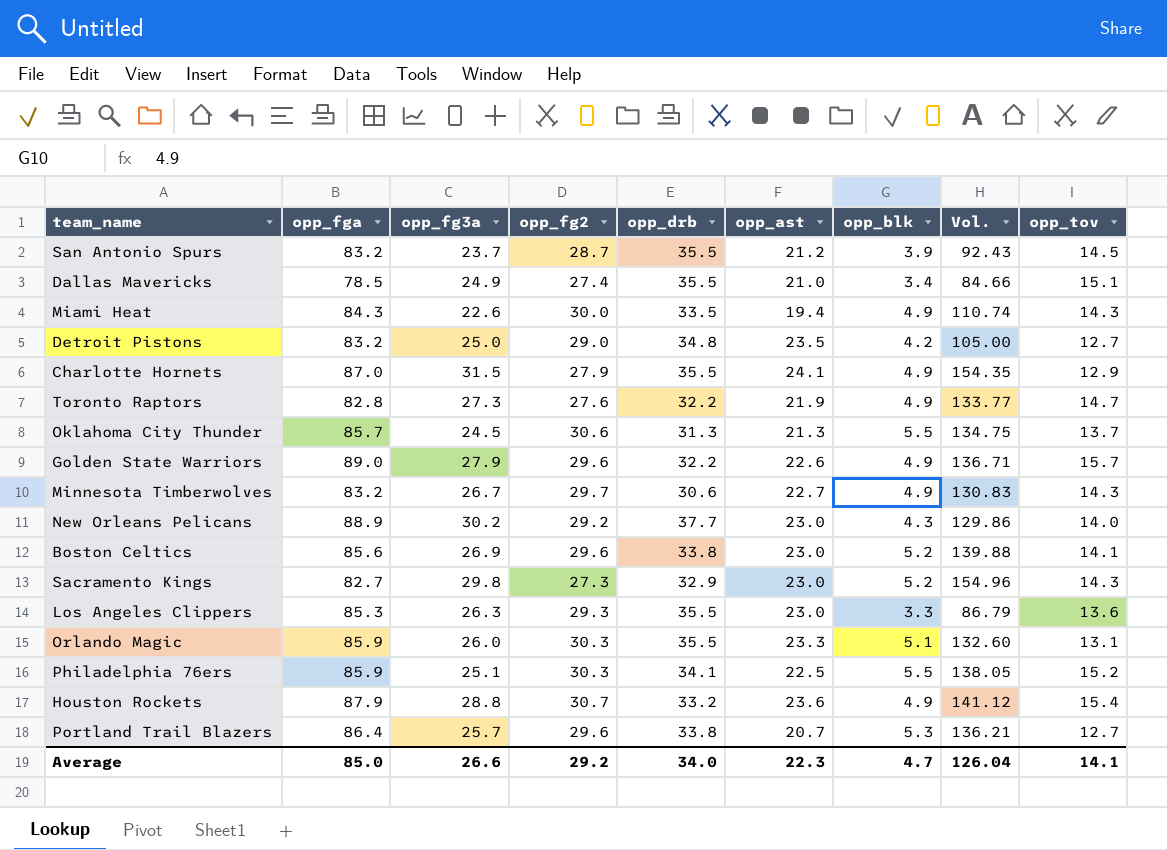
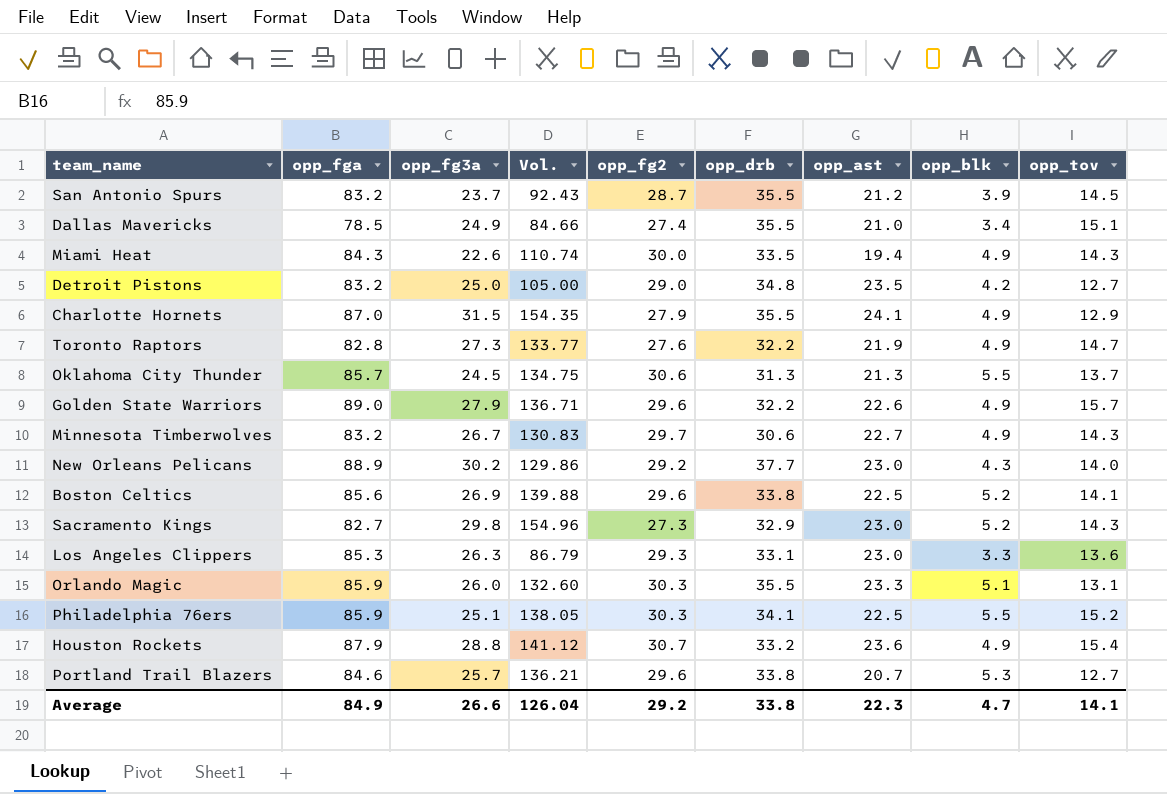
column Vol. | position: 8 -> 4
Boston Celtics | opp_ast: 23.0 -> 22.5
Los Angeles Clippers | opp_drb: 35.5 -> 33.1
Portland Trail Blazers | opp_fga: 86.4 -> 84.6
Average | opp_fga: 85.0 -> 84.9
Average | opp_drb: 34.0 -> 33.8

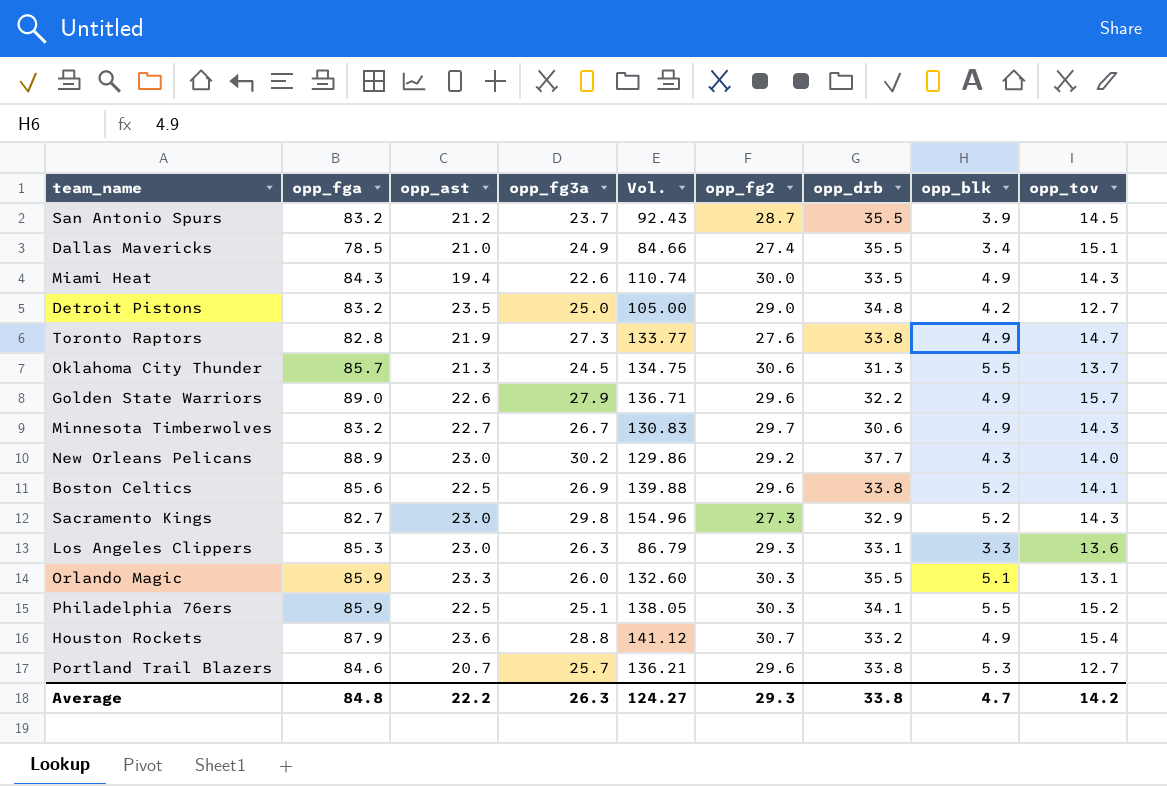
column opp_ast | position: 7 -> 3
row Charlotte Hornets: 87.0 | 31.5 | 154.35 | 27.9 | 35.5 | 24.1 | 4.9 | 12.9 -> none
Toronto Raptors | opp_drb: 32.2 -> 33.8
Average | opp_fga: 84.9 -> 84.8
Average | opp_ast: 22.3 -> 22.2
Average | opp_fg3a: 26.6 -> 26.3
Average | Vol.: 126.04 -> 124.27
Average | opp_fg2: 29.2 -> 29.3
Average | opp_tov: 14.1 -> 14.2

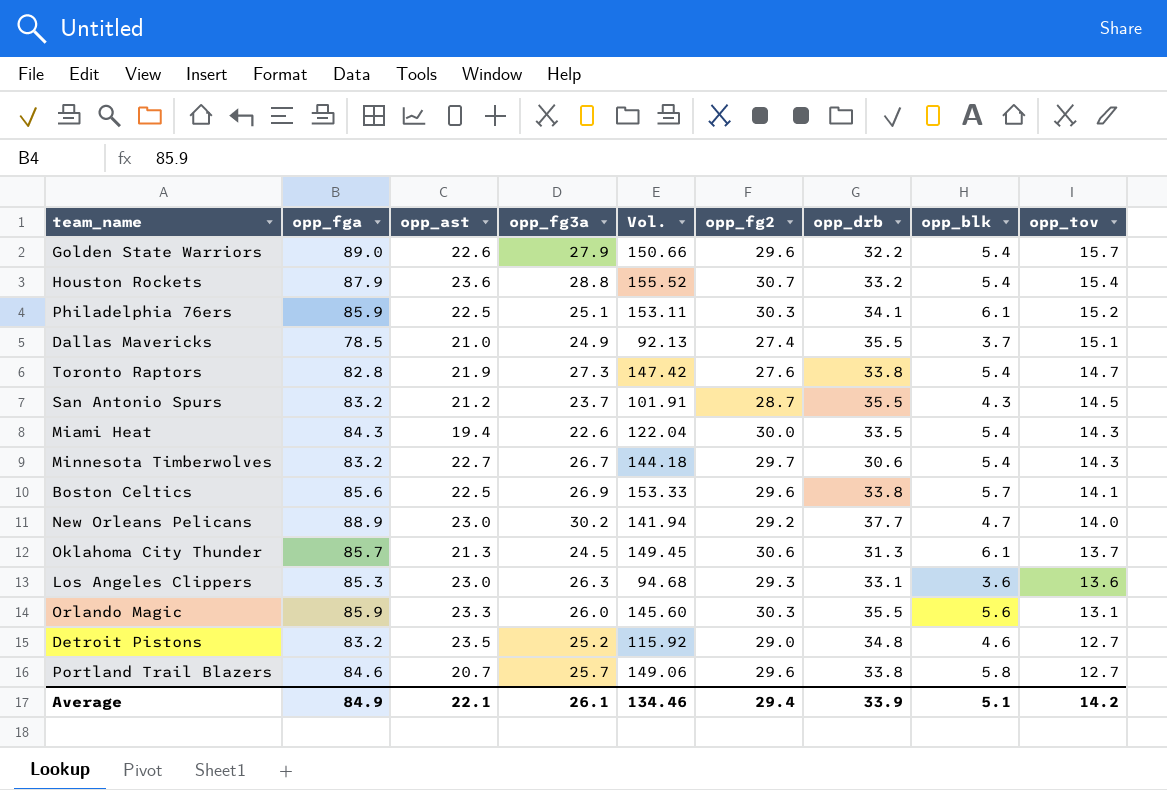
row order: none -> opp_tov descending
row Sacramento Kings: 82.7 | 23.0 | 29.8 | 154.96 | 27.3 | 32.9 | 5.2 | 14.3 -> none
Golden State Warriors | Vol.: 136.71 -> 150.66
Golden State Warriors | opp_blk: 4.9 -> 5.4
Houston Rockets | Vol.: 141.12 -> 155.52
Houston Rockets | opp_blk: 4.9 -> 5.4
Philadelphia 76ers | Vol.: 138.05 -> 153.11
Philadelphia 76ers | opp_blk: 5.5 -> 6.1
Dallas Mavericks | Vol.: 84.66 -> 92.13
Dallas Mavericks | opp_blk: 3.4 -> 3.7
Toronto Raptors | Vol.: 133.77 -> 147.42
Toronto Raptors | opp_blk: 4.9 -> 5.4
San Antonio Spurs | Vol.: 92.43 -> 101.91
San Antonio Spurs | opp_blk: 3.9 -> 4.3
Miami Heat | Vol.: 110.74 -> 122.04
Miami Heat | opp_blk: 4.9 -> 5.4
Minnesota Timberwolves | Vol.: 130.83 -> 144.18
Minnesota Timberwolves | opp_blk: 4.9 -> 5.4
Boston Celtics | Vol.: 139.88 -> 153.33
Boston Celtics | opp_blk: 5.2 -> 5.7
New Orleans Pelicans | Vol.: 129.86 -> 141.94
New Orleans Pelicans | opp_blk: 4.3 -> 4.7
Oklahoma City Thunder | Vol.: 134.75 -> 149.45
Oklahoma City Thunder | opp_blk: 5.5 -> 6.1
Los Angeles Clippers | Vol.: 86.79 -> 94.68
Los Angeles Clippers | opp_blk: 3.3 -> 3.6
Orlando Magic | Vol.: 132.60 -> 145.60
Orlando Magic | opp_blk: 5.1 -> 5.6
Detroit Pistons | opp_fg3a: 25.0 -> 25.2
Detroit Pistons | Vol.: 105.00 -> 115.92
Detroit Pistons | opp_blk: 4.2 -> 4.6
Portland Trail Blazers | Vol.: 136.21 -> 149.06
Portland Trail Blazers | opp_blk: 5.3 -> 5.8
Average | opp_fga: 84.8 -> 84.9
Average | opp_ast: 22.2 -> 22.1
Average | opp_fg3a: 26.3 -> 26.1
Average | Vol.: 124.27 -> 134.46
Average | opp_fg2: 29.3 -> 29.4
Average | opp_drb: 33.8 -> 33.9
Average | opp_blk: 4.7 -> 5.1

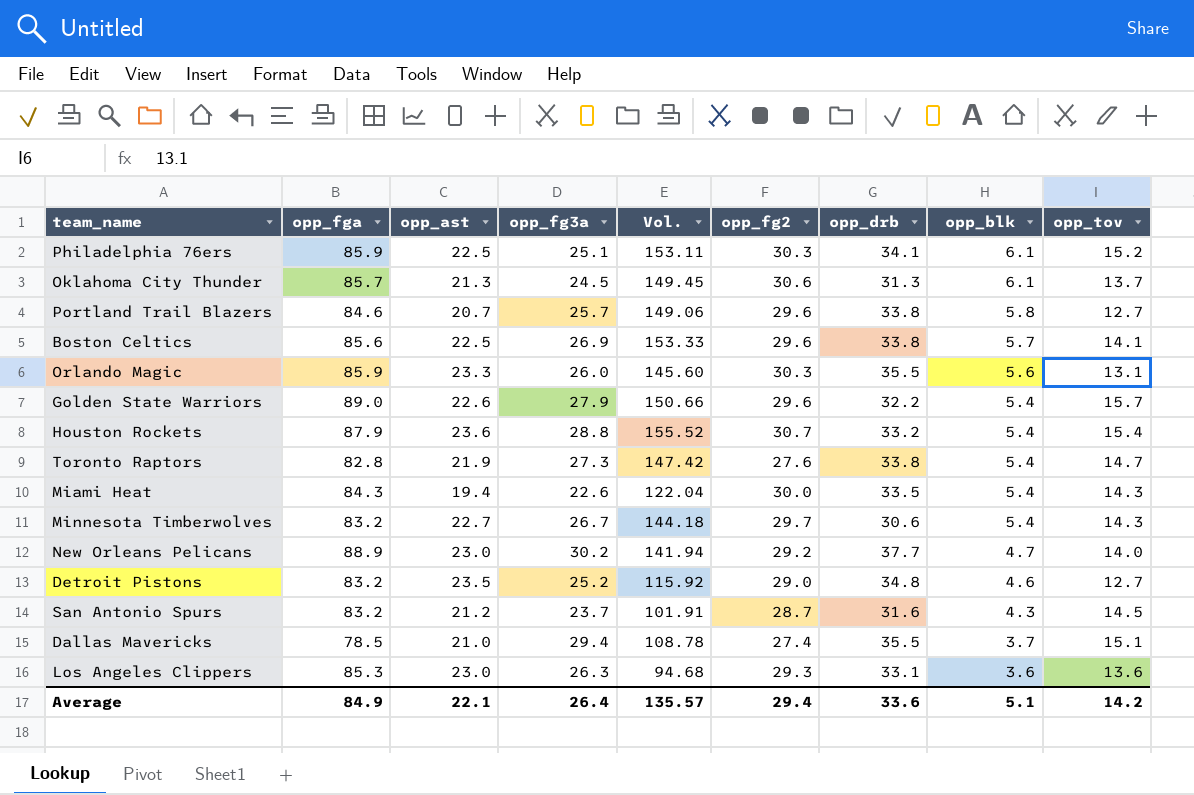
row order: opp_tov descending -> opp_blk descending
San Antonio Spurs | opp_drb: 35.5 -> 31.6
Dallas Mavericks | opp_fg3a: 24.9 -> 29.4
Dallas Mavericks | Vol.: 92.13 -> 108.78
Average | opp_fg3a: 26.1 -> 26.4
Average | Vol.: 134.46 -> 135.57
Average | opp_drb: 33.9 -> 33.6

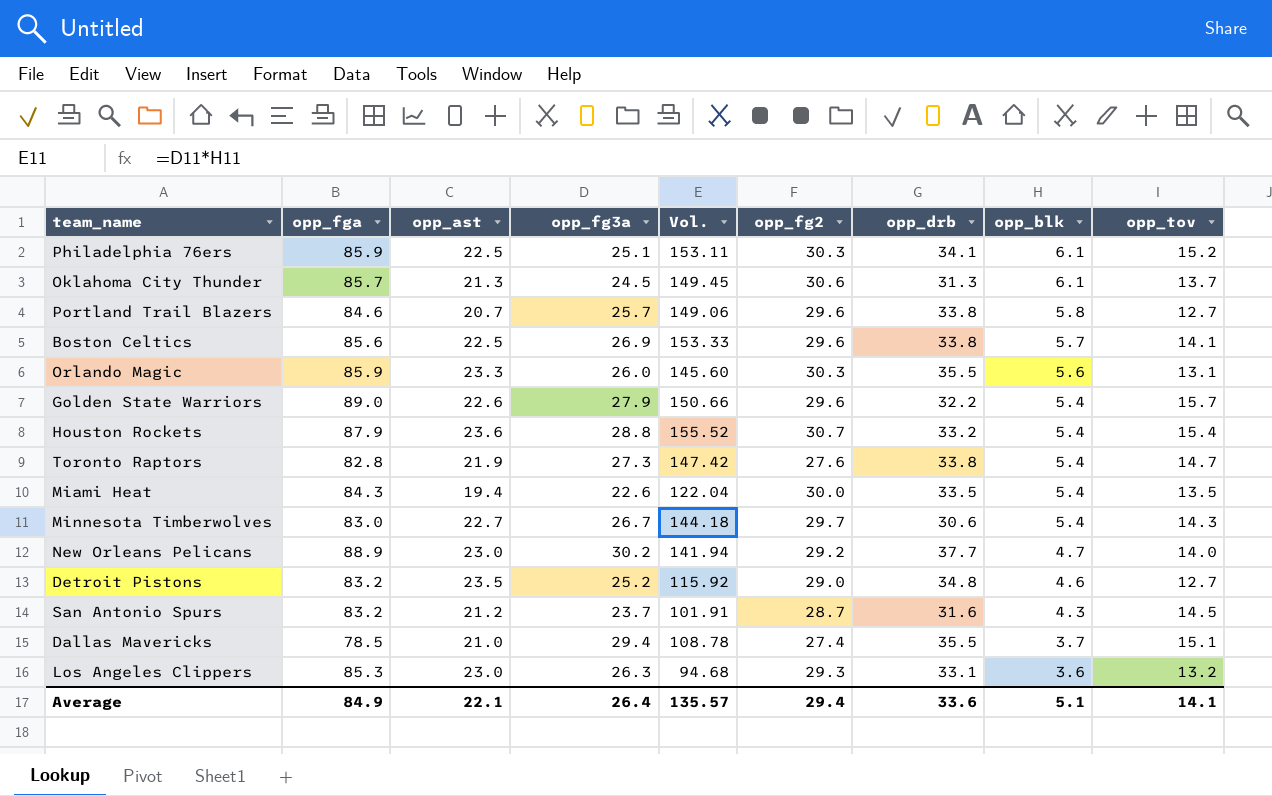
Miami Heat | opp_tov: 14.3 -> 13.5
Minnesota Timberwolves | opp_fga: 83.2 -> 83.0
Los Angeles Clippers | opp_tov: 13.6 -> 13.2
Average | opp_tov: 14.2 -> 14.1

